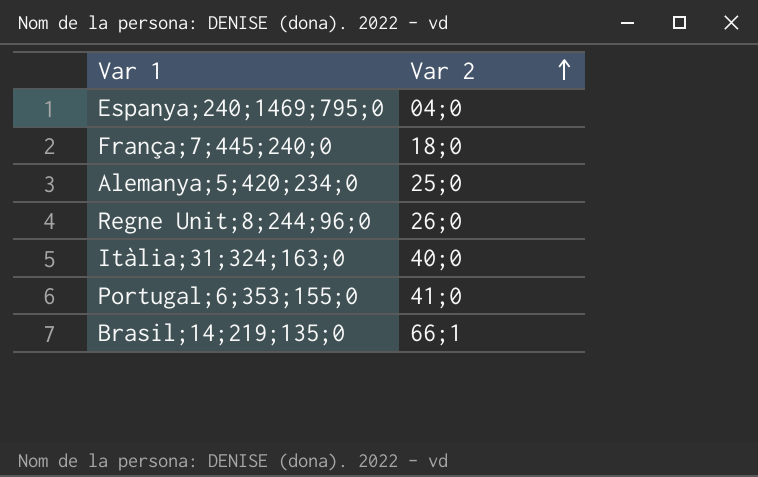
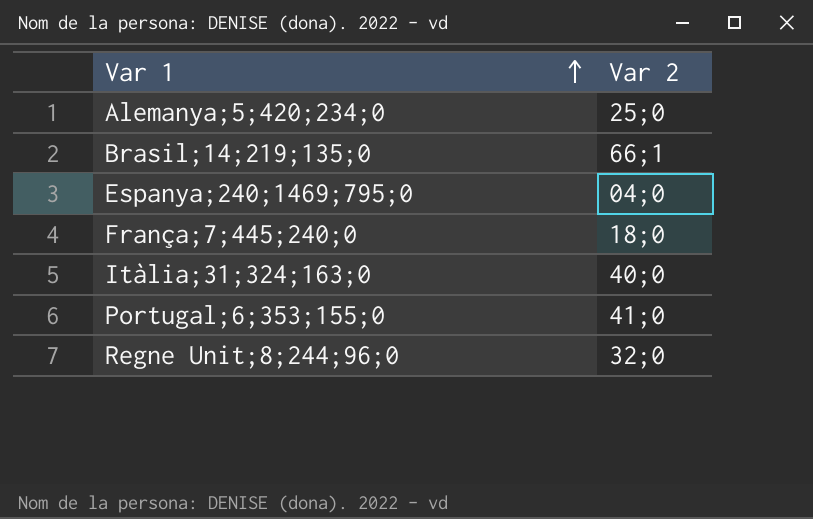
row order: Var 2 ascending -> Var 1 ascending
Regne Unit;8;244;96;0 | Var 2: 26;0 -> 32;0

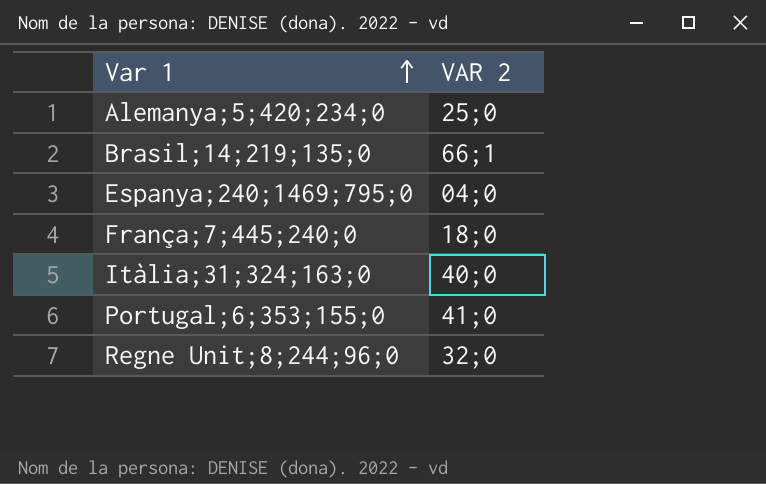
column name: Var 2 -> VAR 2

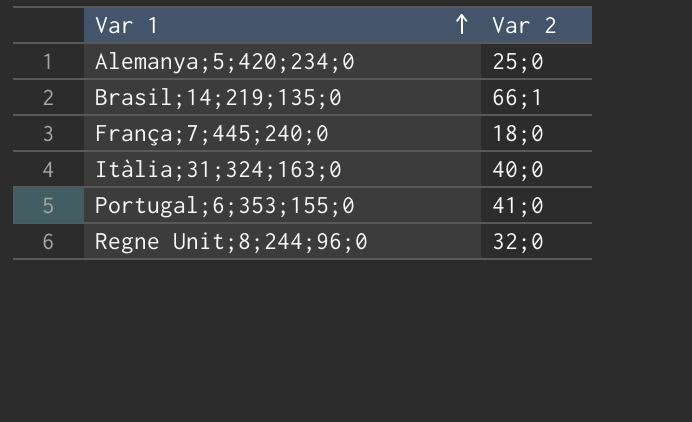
column name: VAR 2 -> Var 2
row Espanya;240;1469;795;0: 04;0 -> none

